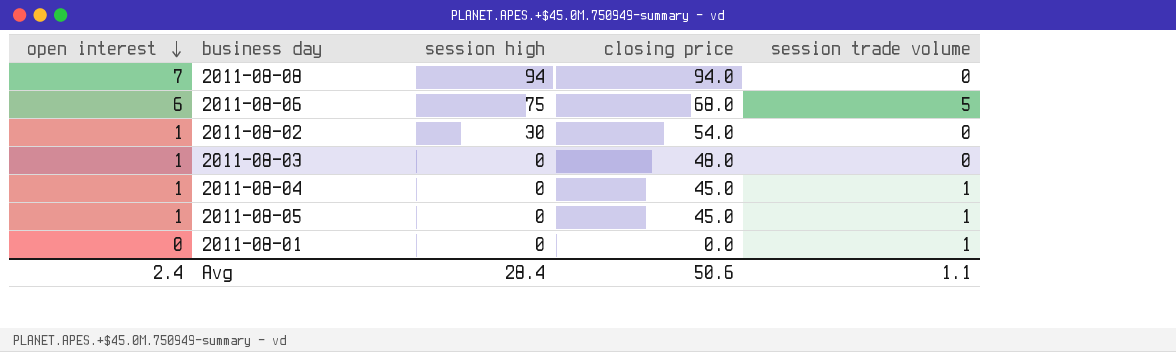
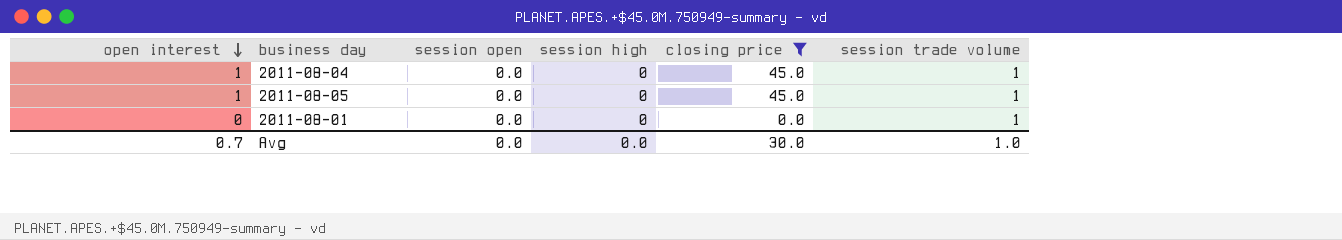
filter: none -> closing price <= 45.0
column session open | position: none -> 3
Avg | open interest: 2.4 -> 0.7
Avg | session high: 28.4 -> 0.0
Avg | closing price: 50.6 -> 30.0
Avg | session trade volume: 1.1 -> 1.0

